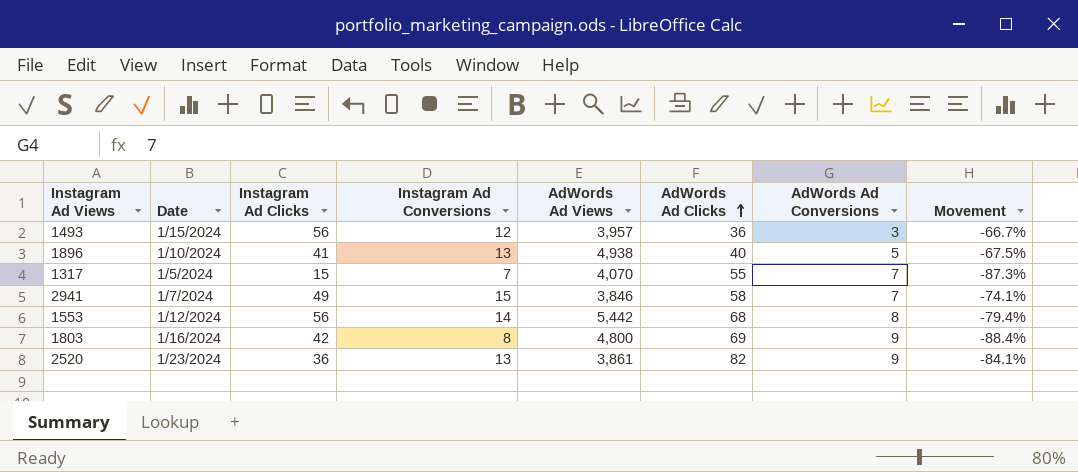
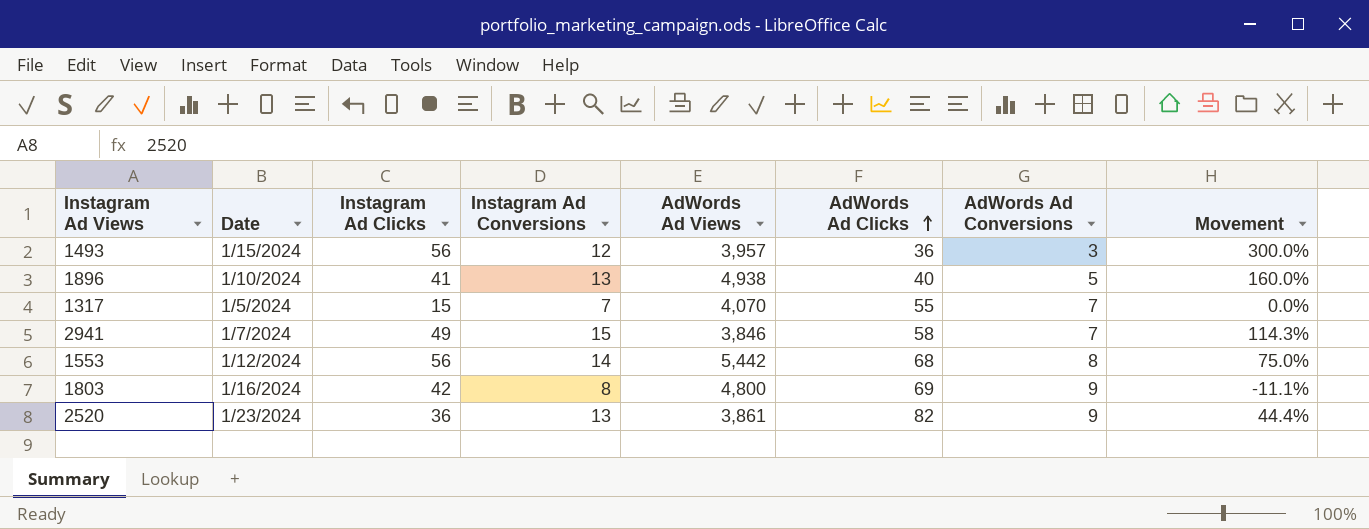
column Movement | formula: ([Instagram Ad Conversions] - [AdWords Ad Clicks]) / [AdWords Ad Clicks] -> ([Instagram Ad Conversions] - [AdWords Ad Conversions]) / [AdWords Ad Conversions]

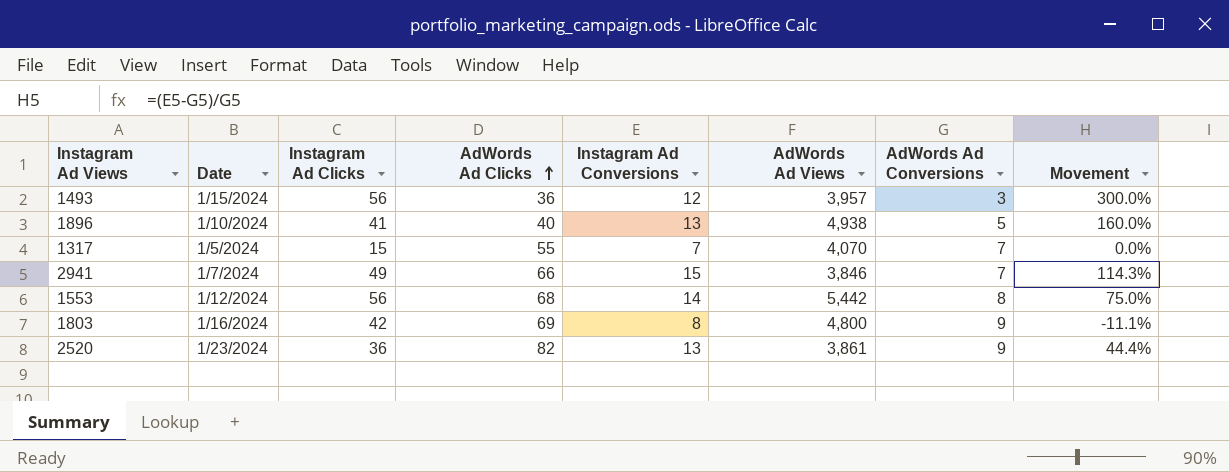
column AdWords Ad Clicks | position: 6 -> 4
2941 | AdWords Ad Clicks: 58 -> 66

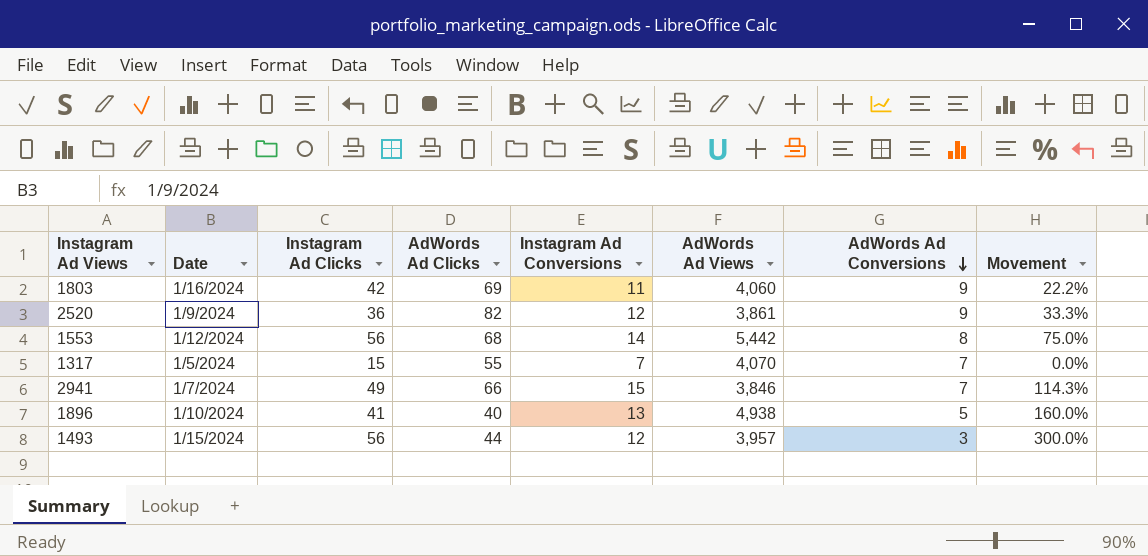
row order: AdWords Ad Clicks ascending -> AdWords Ad Conversions descending
1803 | Instagram Ad Conversions: 8 -> 11
1803 | AdWords Ad Views: 4,800 -> 4,060
1803 | Movement: -11.1% -> 22.2%
2520 | Date: 1/23/2024 -> 1/9/2024
2520 | Instagram Ad Conversions: 13 -> 12
2520 | Movement: 44.4% -> 33.3%
1493 | AdWords Ad Clicks: 36 -> 44

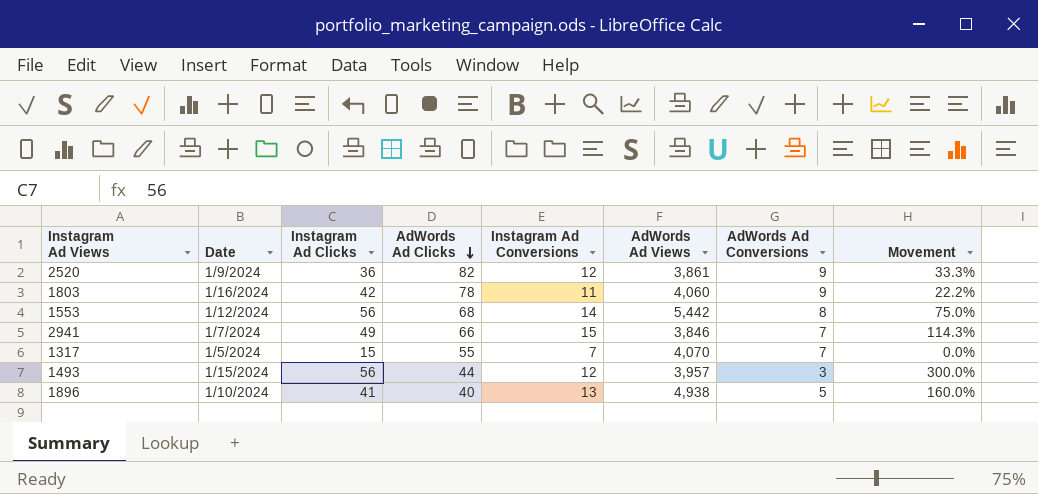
row order: AdWords Ad Conversions descending -> AdWords Ad Clicks descending
1803 | AdWords Ad Clicks: 69 -> 78

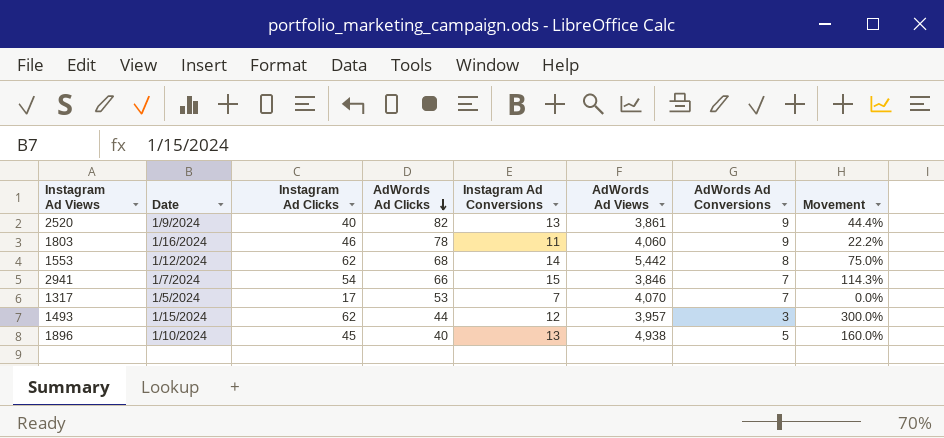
2520 | Instagram Ad Clicks: 36 -> 40
2520 | Instagram Ad Conversions: 12 -> 13
2520 | Movement: 33.3% -> 44.4%
1803 | Instagram Ad Clicks: 42 -> 46
1553 | Instagram Ad Clicks: 56 -> 62
2941 | Instagram Ad Clicks: 49 -> 54
1317 | Instagram Ad Clicks: 15 -> 17
1317 | AdWords Ad Clicks: 55 -> 53
1493 | Instagram Ad Clicks: 56 -> 62
1896 | Instagram Ad Clicks: 41 -> 45

